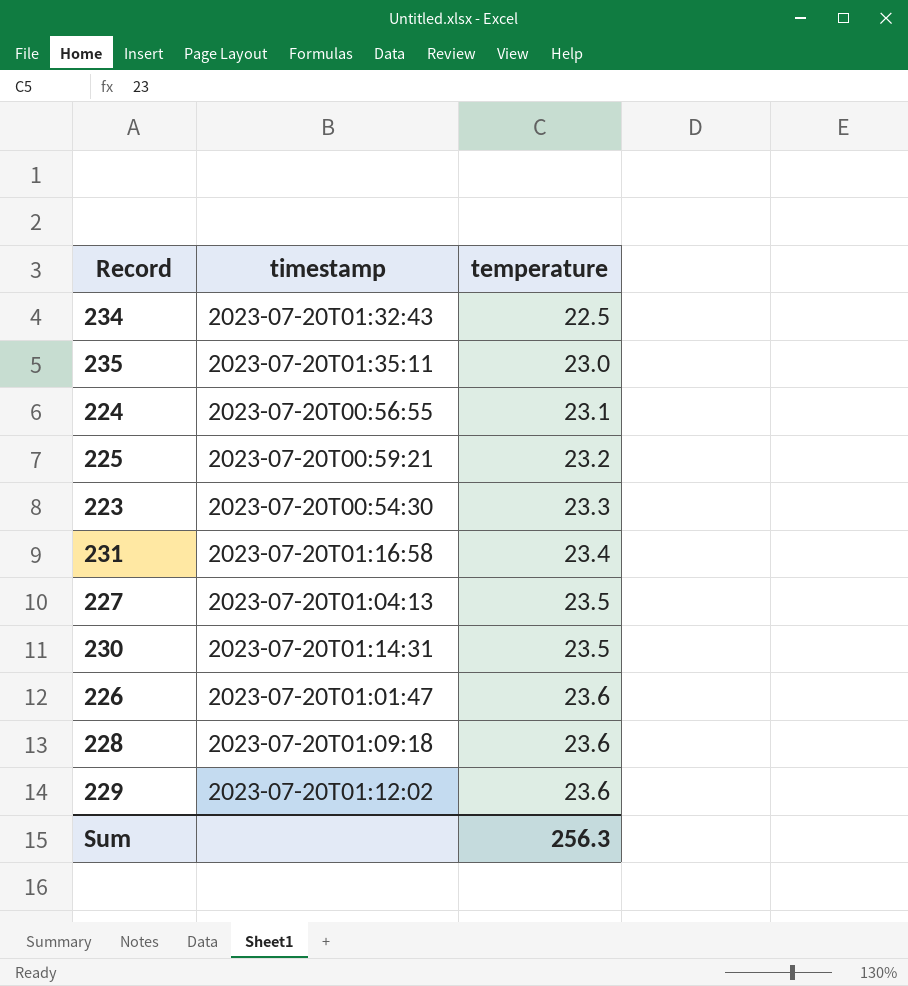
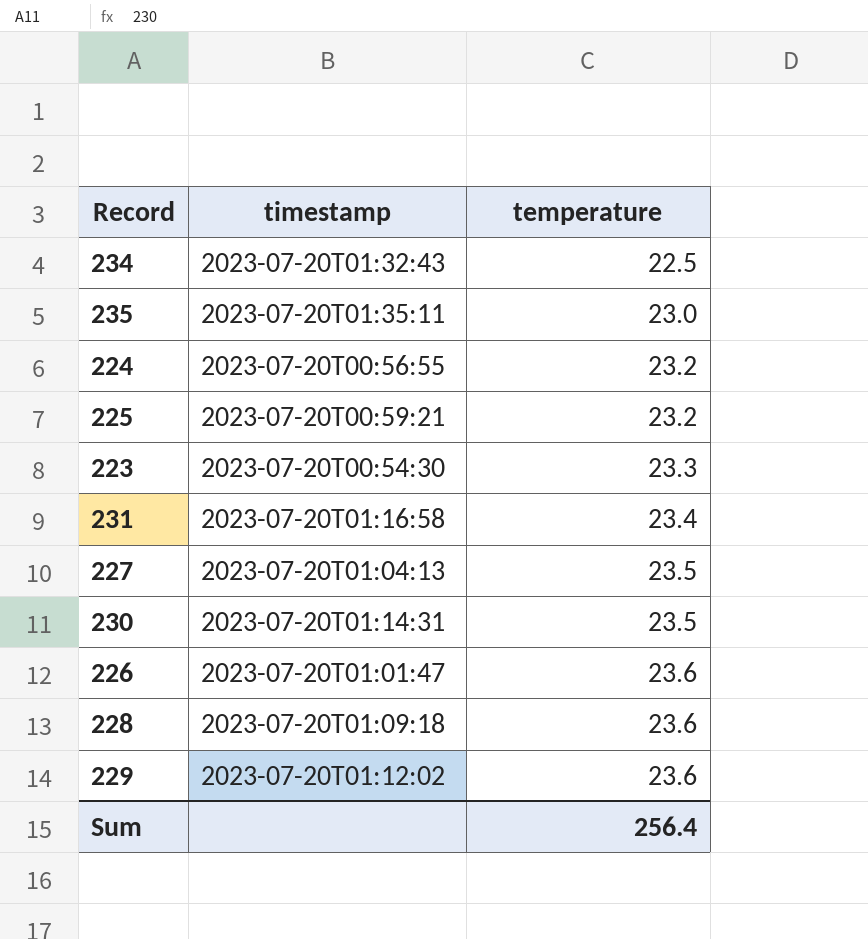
224 | temperature: 23.1 -> 23.2
Sum | temperature: 256.3 -> 256.4

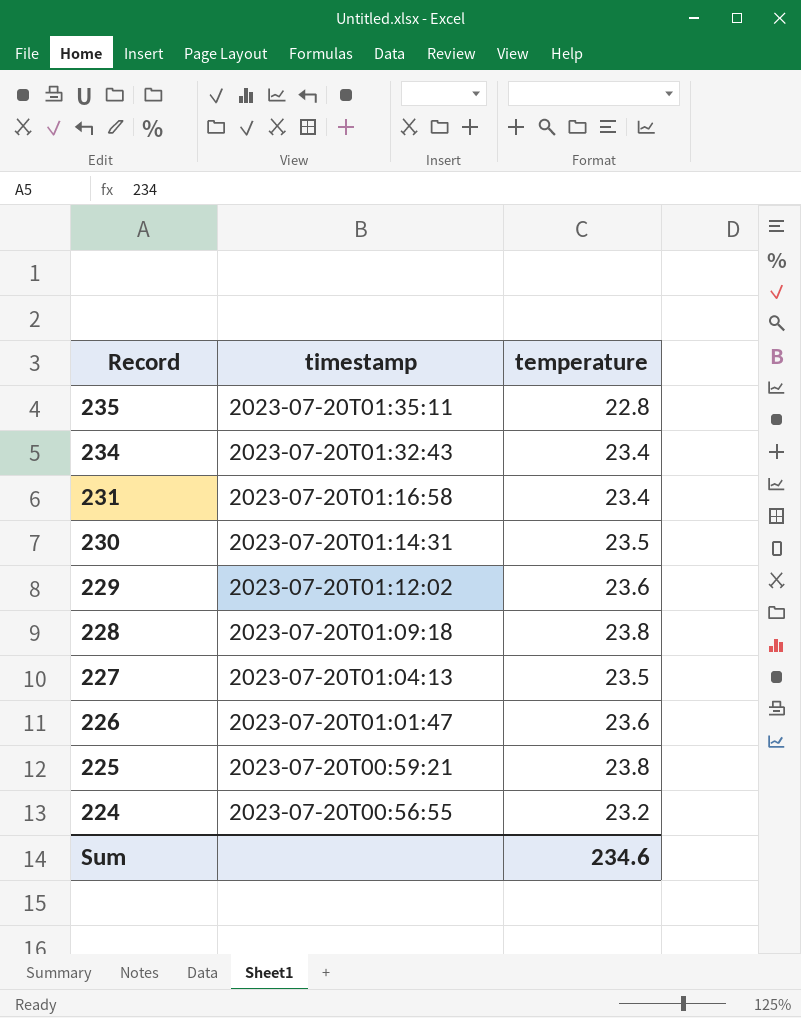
row order: temperature ascending -> Record descending
row 223: 2023-07-20T00:54:30 | 23.3 -> none
235 | temperature: 23.0 -> 22.8
234 | temperature: 22.5 -> 23.4
228 | temperature: 23.6 -> 23.8
225 | temperature: 23.2 -> 23.8
Sum | temperature: 256.4 -> 234.6

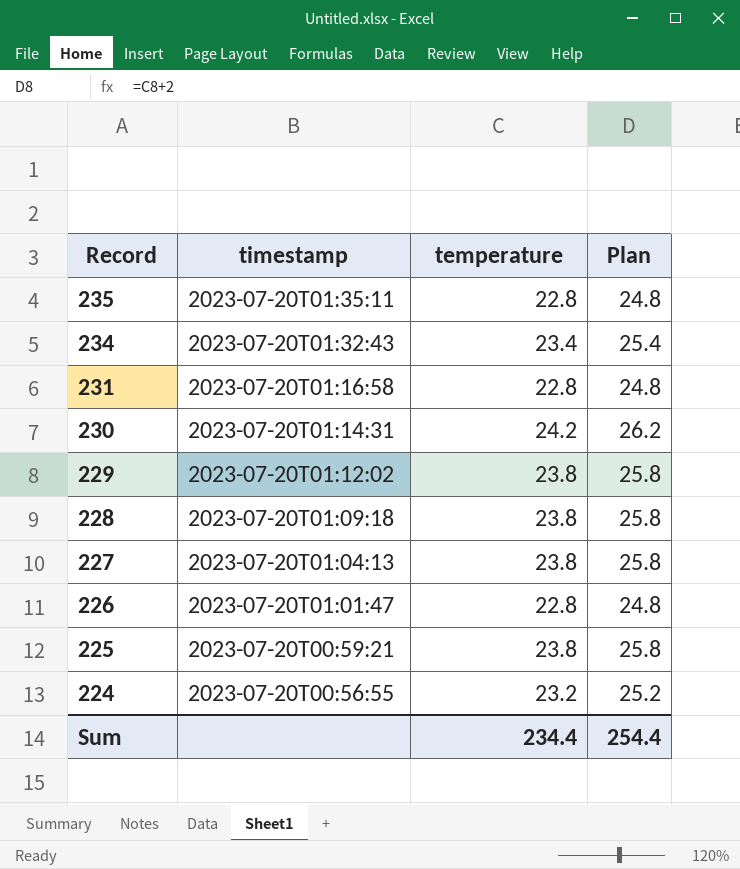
column Plan | formula: none -> [temperature] + 2
231 | temperature: 23.4 -> 22.8
230 | temperature: 23.5 -> 24.2
229 | temperature: 23.6 -> 23.8
227 | temperature: 23.5 -> 23.8
226 | temperature: 23.6 -> 22.8
Sum | temperature: 234.6 -> 234.4

